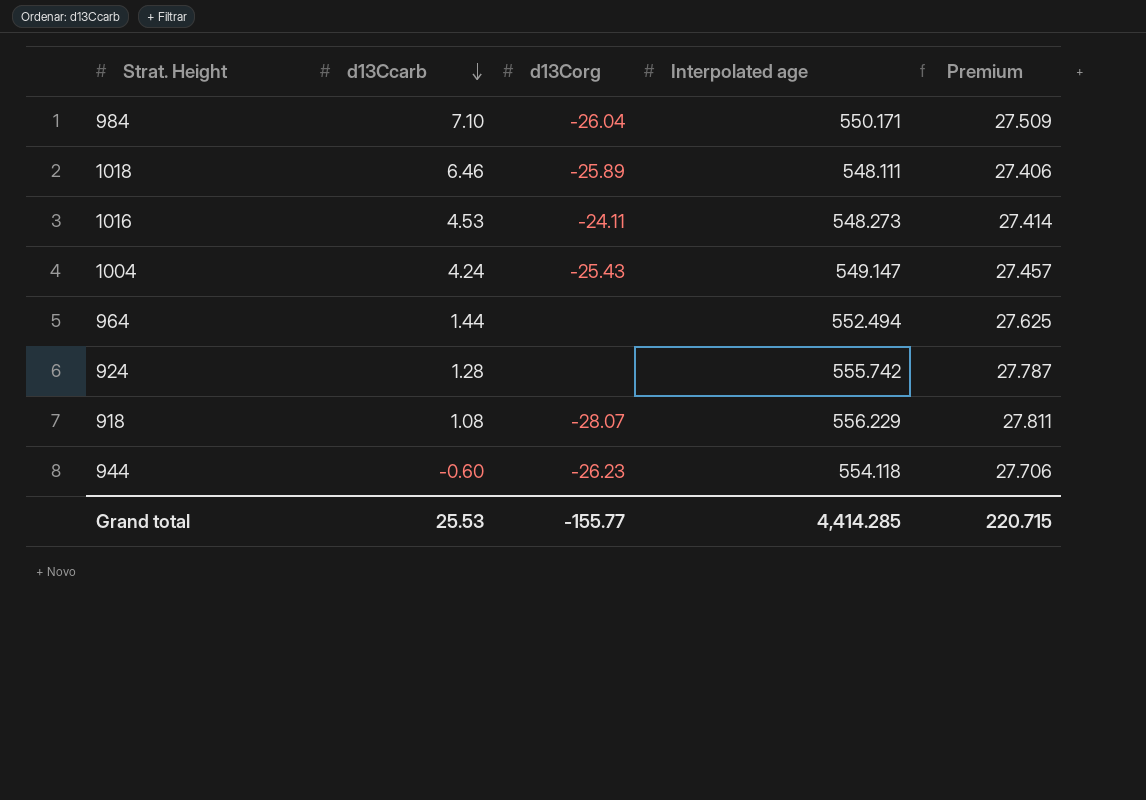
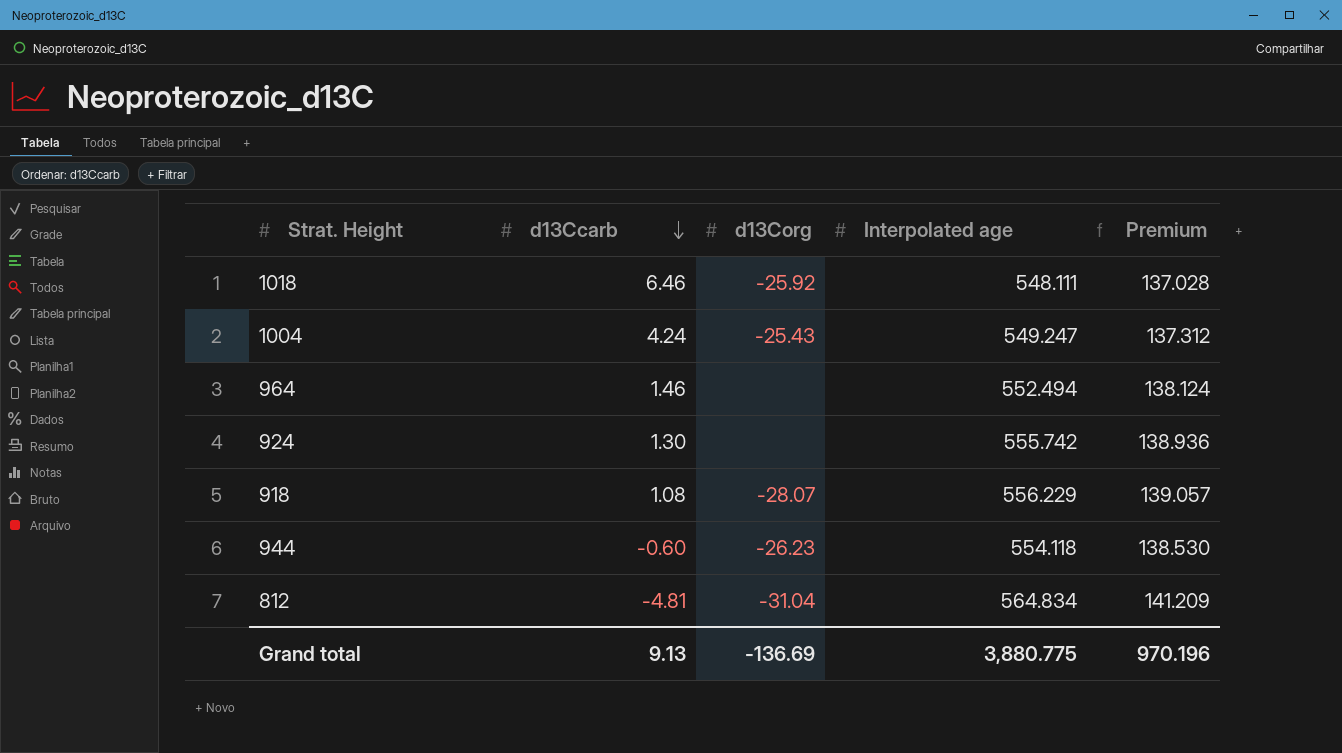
column Premium | formula: [Interpolated age] * 0.05 -> [Interpolated age] * 0.25
row 984: 7.10 | -26.04 | 550.171 | 27.509 -> none
row 1016: 4.53 | -24.11 | 548.273 | 27.414 -> none
1018 | d13Corg: -25.89 -> -25.92
1004 | Interpolated age: 549.147 -> 549.247
964 | d13Ccarb: 1.44 -> 1.46
924 | d13Ccarb: 1.28 -> 1.30
row 812: none -> -4.81 | -31.04 | 564.834 | 141.209
Grand total | d13Ccarb: 25.53 -> 9.13
Grand total | d13Corg: -155.77 -> -136.69
Grand total | Interpolated age: 4,414.285 -> 3,880.775
Grand total | Premium: 220.715 -> 970.196

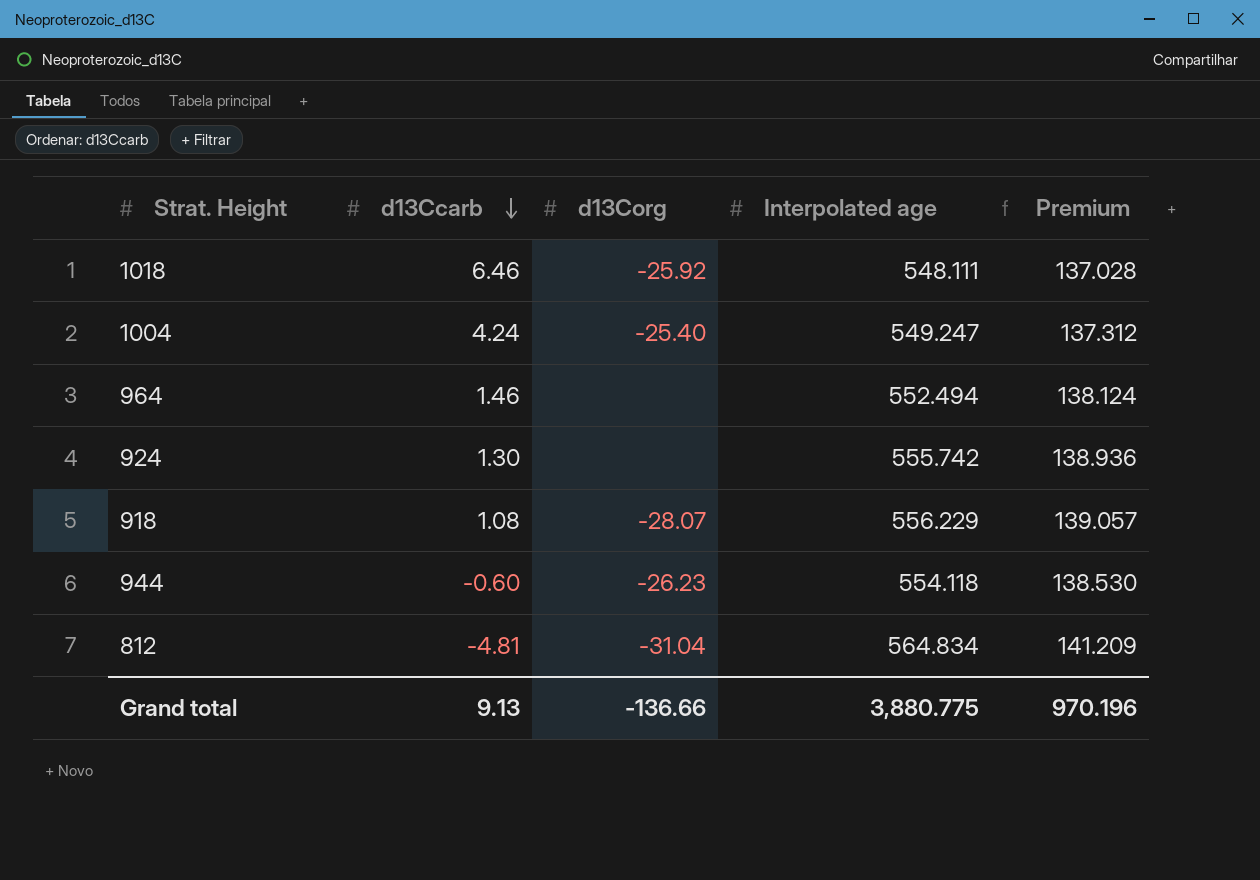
1004 | d13Corg: -25.43 -> -25.40
Grand total | d13Corg: -136.69 -> -136.66

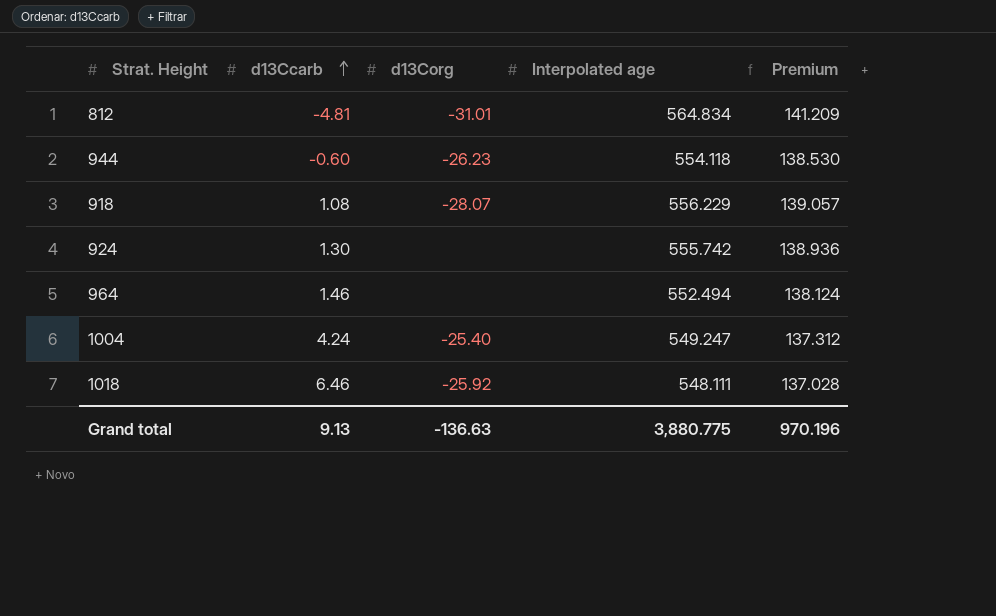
row order: d13Ccarb descending -> d13Ccarb ascending
812 | d13Corg: -31.04 -> -31.01
Grand total | d13Corg: -136.66 -> -136.63

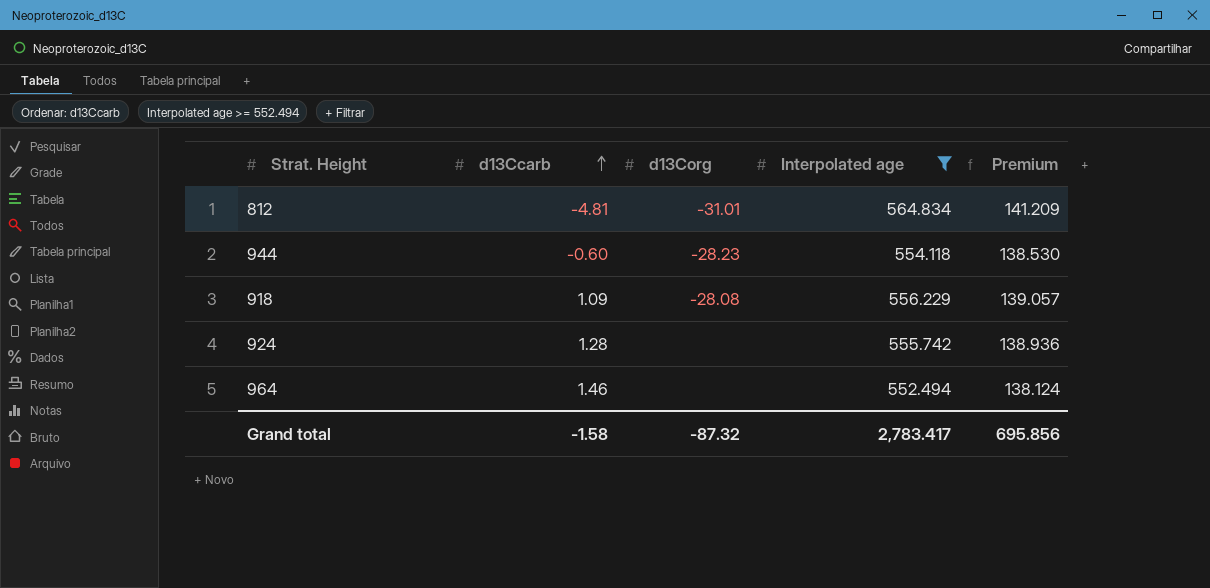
filter: none -> Interpolated age >= 552.494
944 | d13Corg: -26.23 -> -28.23
918 | d13Ccarb: 1.08 -> 1.09
918 | d13Corg: -28.07 -> -28.08
924 | d13Ccarb: 1.30 -> 1.28
Grand total | d13Ccarb: 9.13 -> -1.58
Grand total | d13Corg: -136.63 -> -87.32
Grand total | Interpolated age: 3,880.775 -> 2,783.417
Grand total | Premium: 970.196 -> 695.856

